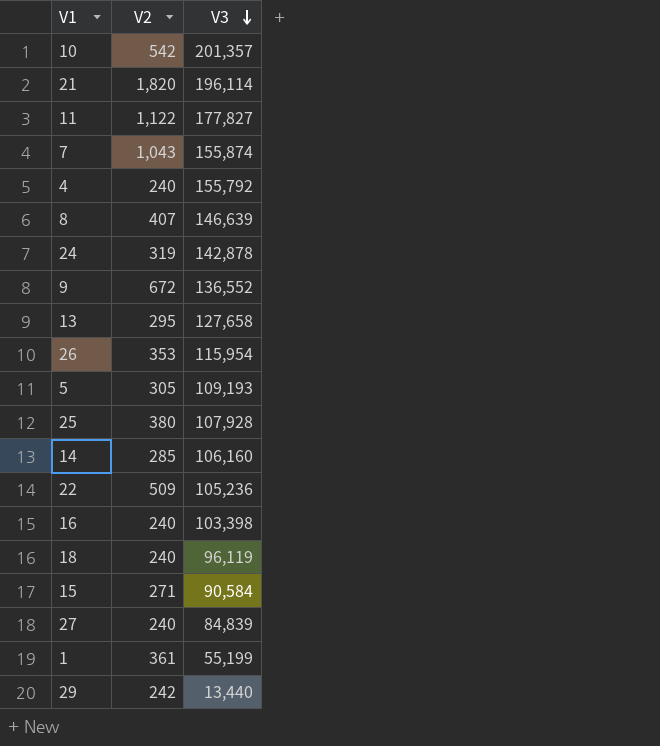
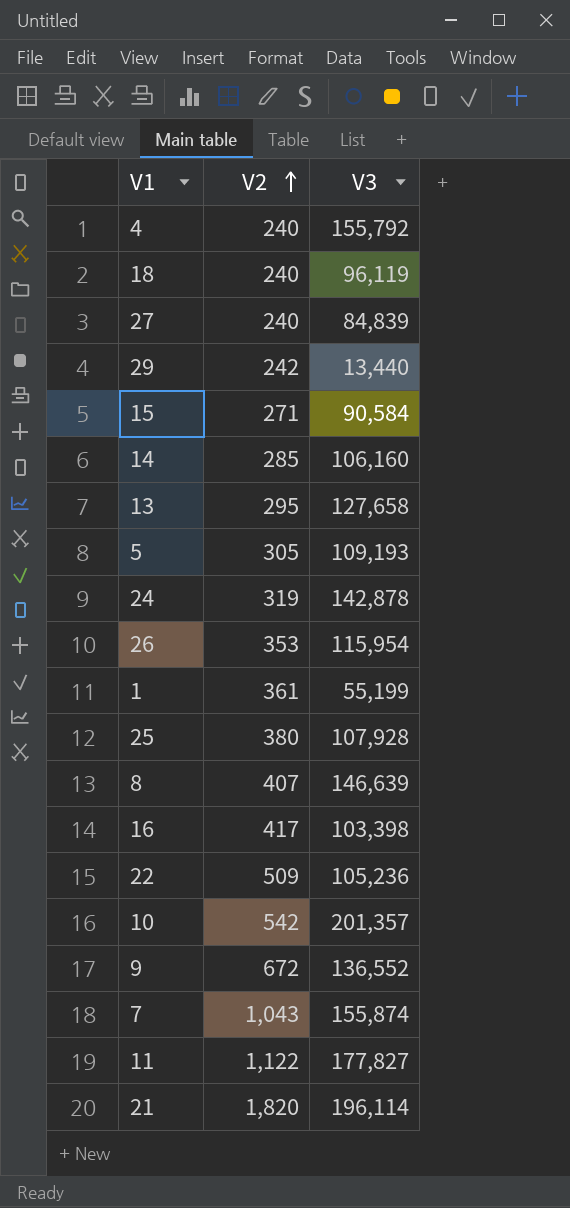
row order: V3 descending -> V2 ascending
16 | V2: 240 -> 417

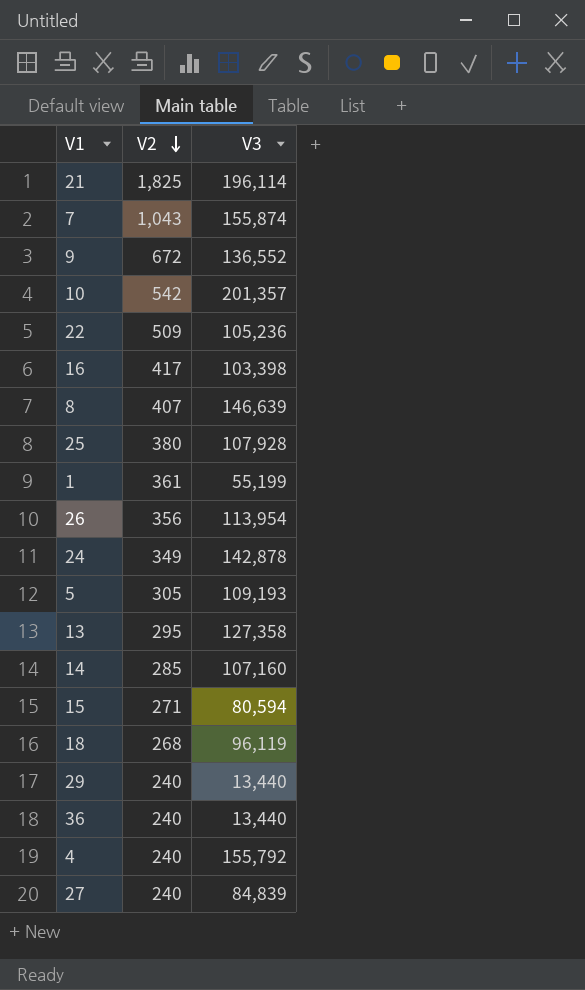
row order: V2 ascending -> V2 descending
row 11: 1,122 | 177,827 -> none
21 | V2: 1,820 -> 1,825
26 | V2: 353 -> 356
26 | V3: 115,954 -> 113,954
24 | V2: 319 -> 349
13 | V3: 127,658 -> 127,358
14 | V3: 106,160 -> 107,160
15 | V3: 90,584 -> 80,594
18 | V2: 240 -> 268
29 | V2: 242 -> 240
row 36: none -> 240 | 13,440

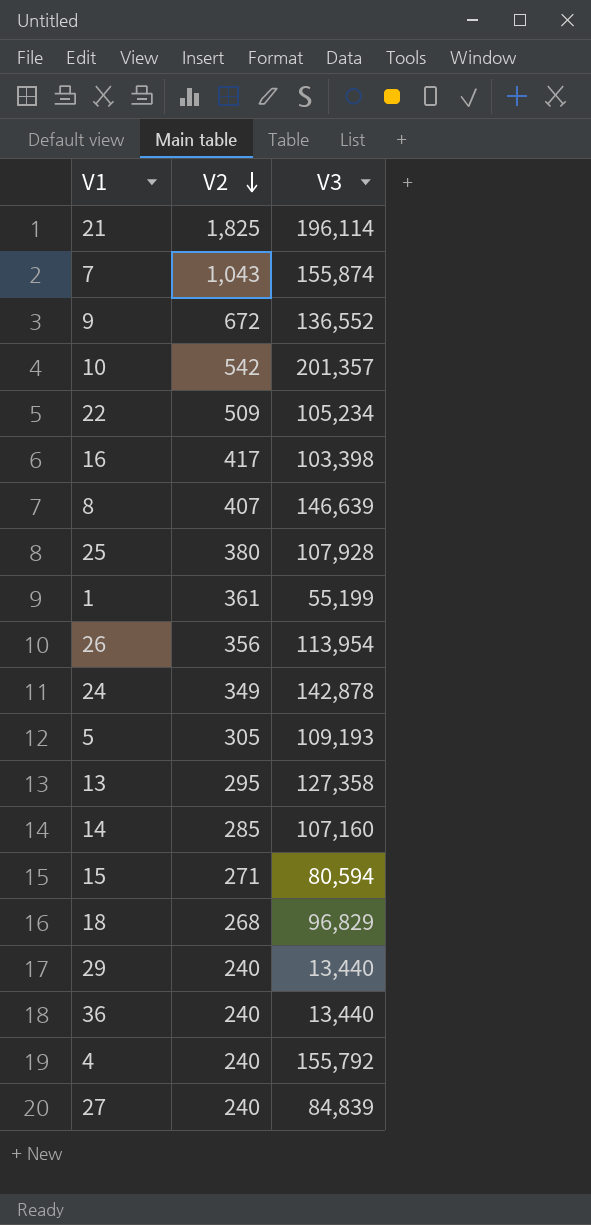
22 | V3: 105,236 -> 105,234
18 | V3: 96,119 -> 96,829

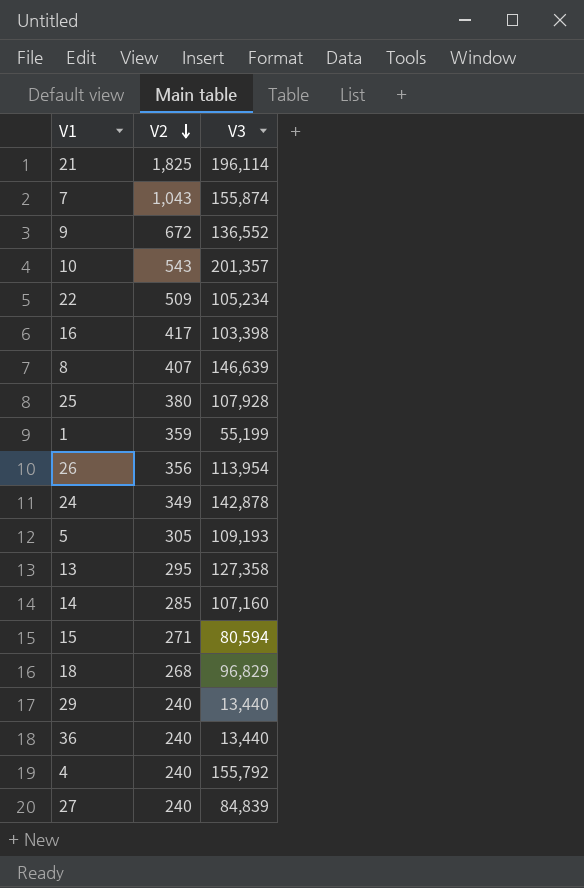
10 | V2: 542 -> 543
1 | V2: 361 -> 359

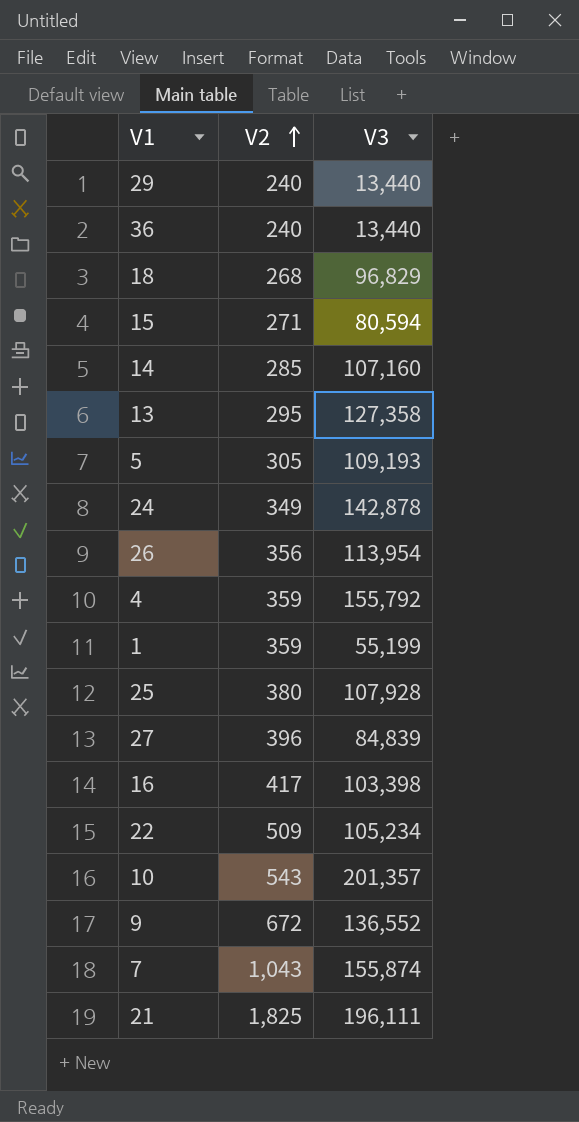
row order: V2 descending -> V2 ascending
row 8: 407 | 146,639 -> none
4 | V2: 240 -> 359
27 | V2: 240 -> 396
21 | V3: 196,114 -> 196,111

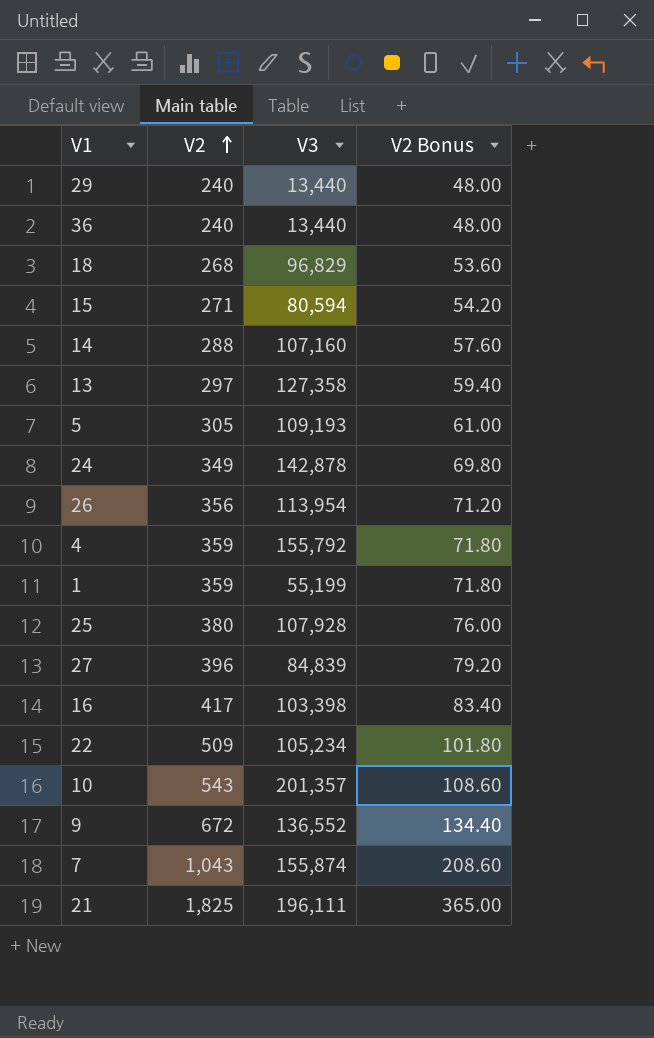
column V2 Bonus | formula: none -> [V2] * 0.2
14 | V2: 285 -> 288
13 | V2: 295 -> 297

